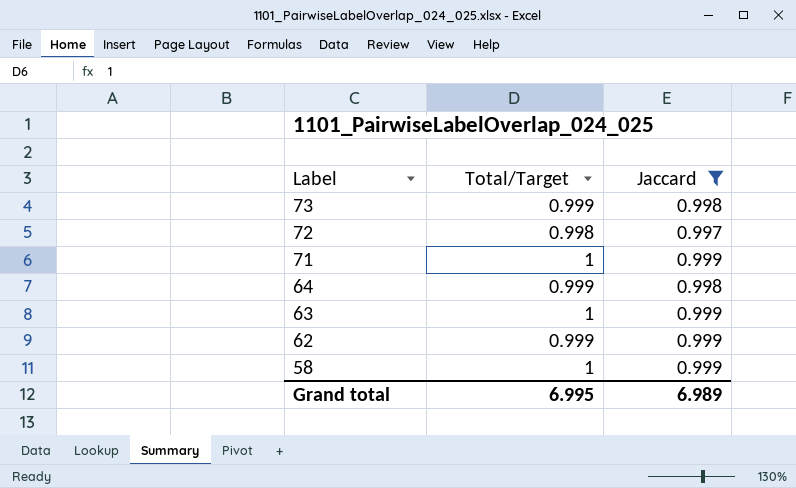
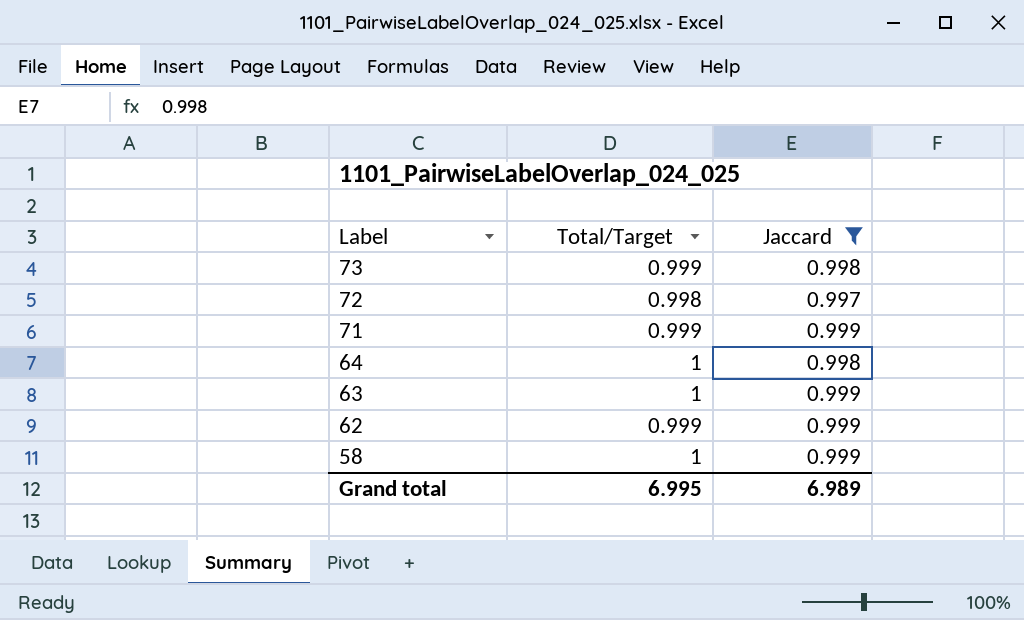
71 | Total/Target: 1 -> 0.999
64 | Total/Target: 0.999 -> 1

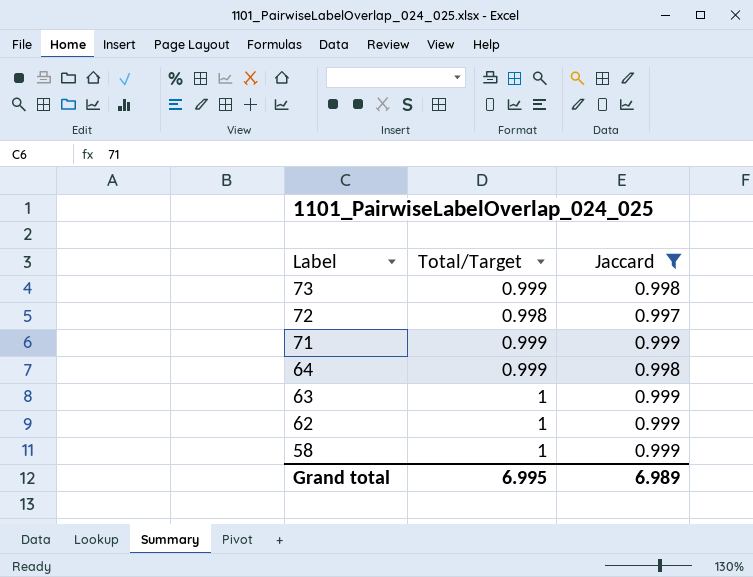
64 | Total/Target: 1 -> 0.999
62 | Total/Target: 0.999 -> 1

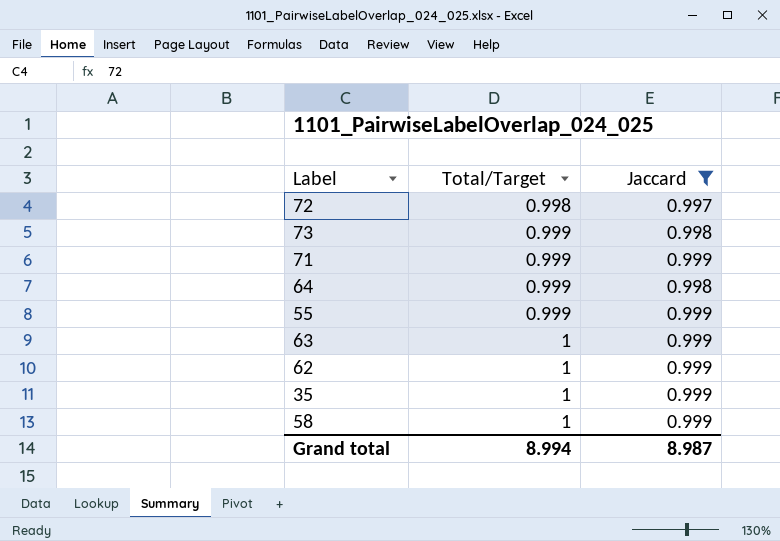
row order: Label descending -> Total/Target ascending
row 55: none -> 0.999 | 0.999
row 35: none -> 1 | 0.999
Grand total | Total/Target: 6.995 -> 8.994
Grand total | Jaccard: 6.989 -> 8.987

